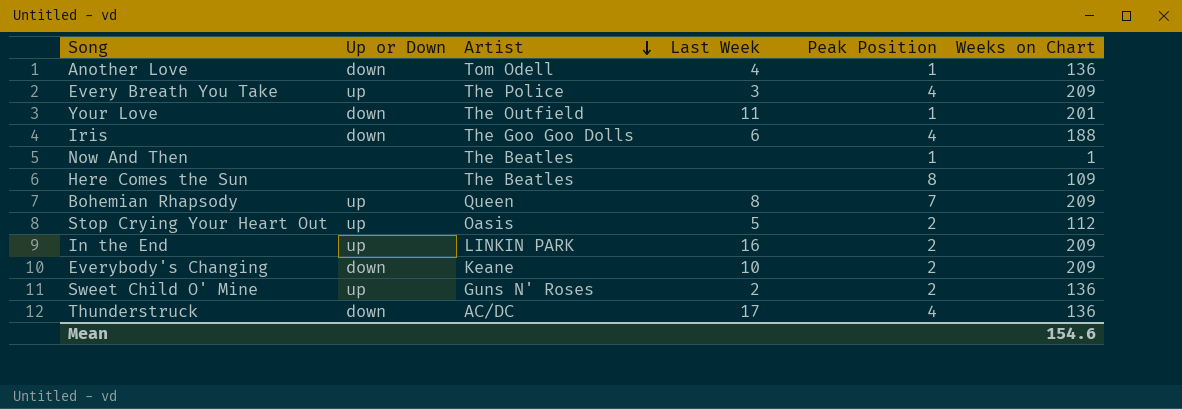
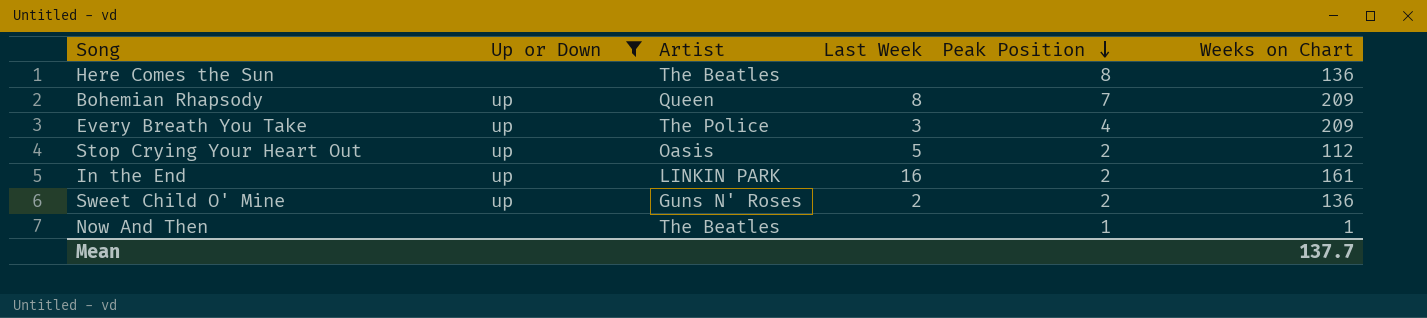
filter: none -> Up or Down != down
row order: Artist descending -> Peak Position descending
Here Comes the Sun | Weeks on Chart: 109 -> 136
In the End | Weeks on Chart: 209 -> 161
Mean | Weeks on Chart: 154.6 -> 137.7

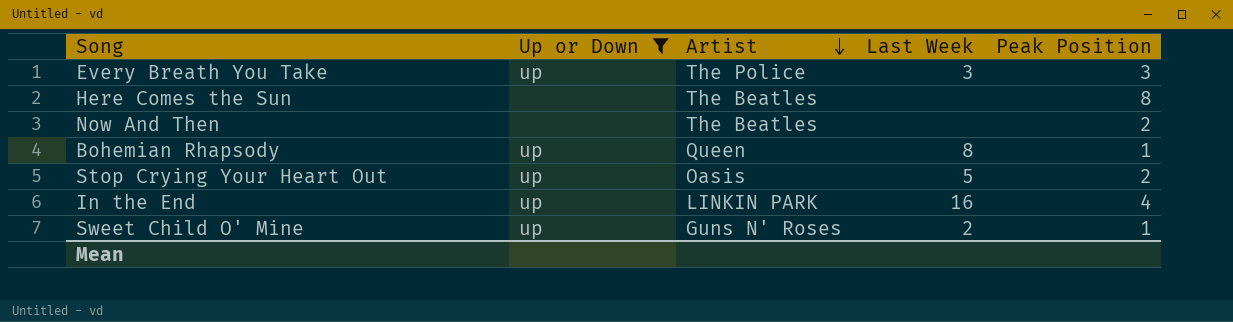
row order: Peak Position descending -> Artist descending
column Weeks on Chart | position: 6 -> none
Every Breath You Take | Peak Position: 4 -> 3
Now And Then | Peak Position: 1 -> 2
Bohemian Rhapsody | Peak Position: 7 -> 1
In the End | Peak Position: 2 -> 4
Sweet Child O' Mine | Peak Position: 2 -> 1

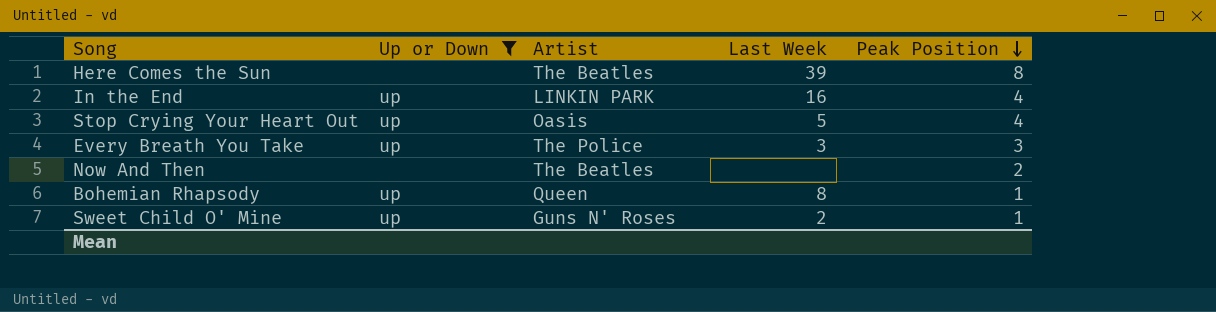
row order: Artist descending -> Peak Position descending
Here Comes the Sun | Last Week: none -> 39
Stop Crying Your Heart Out | Peak Position: 2 -> 4

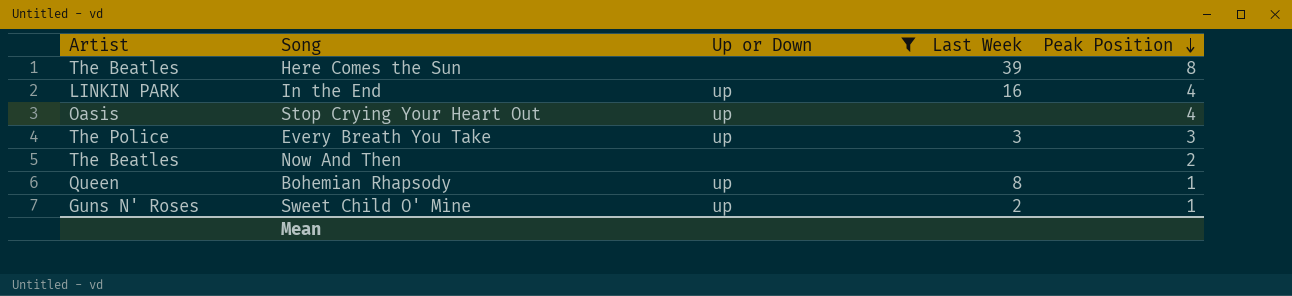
column Artist | position: 3 -> 1
Stop Crying Your Heart Out | Last Week: 5 -> none

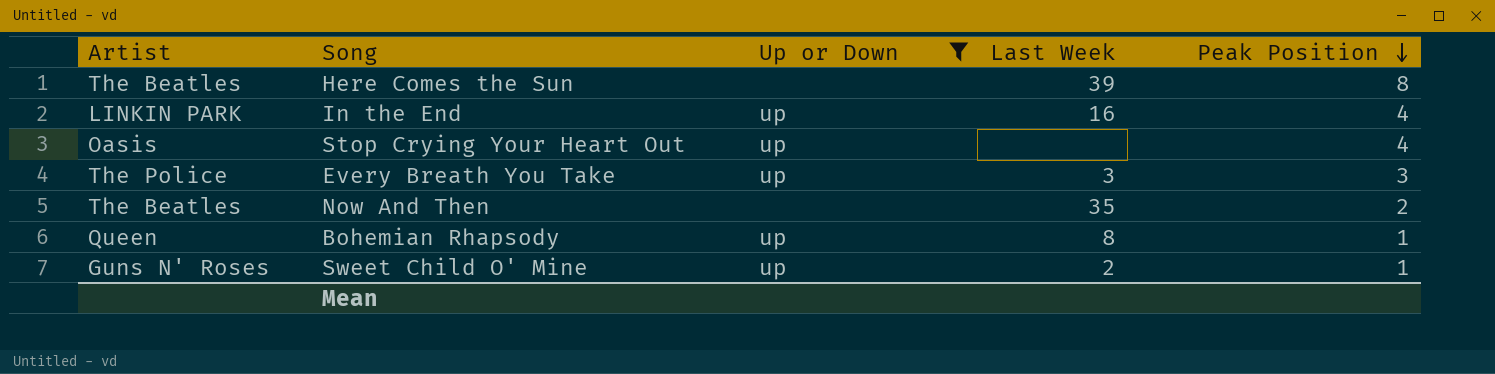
Now And Then | Last Week: none -> 35

